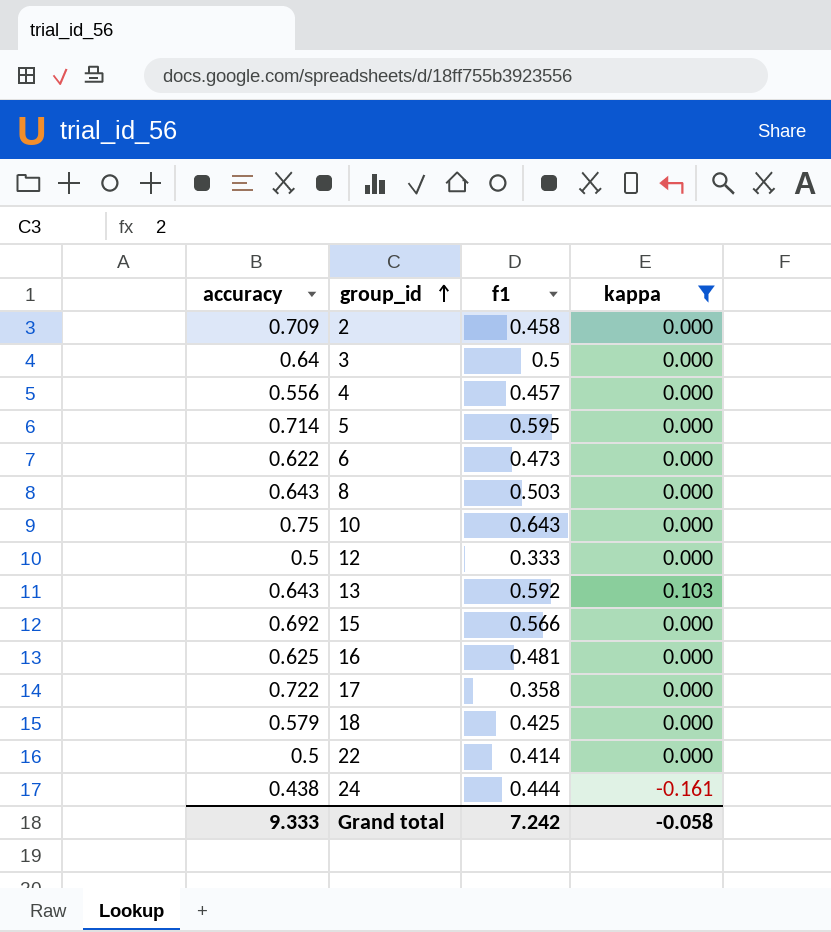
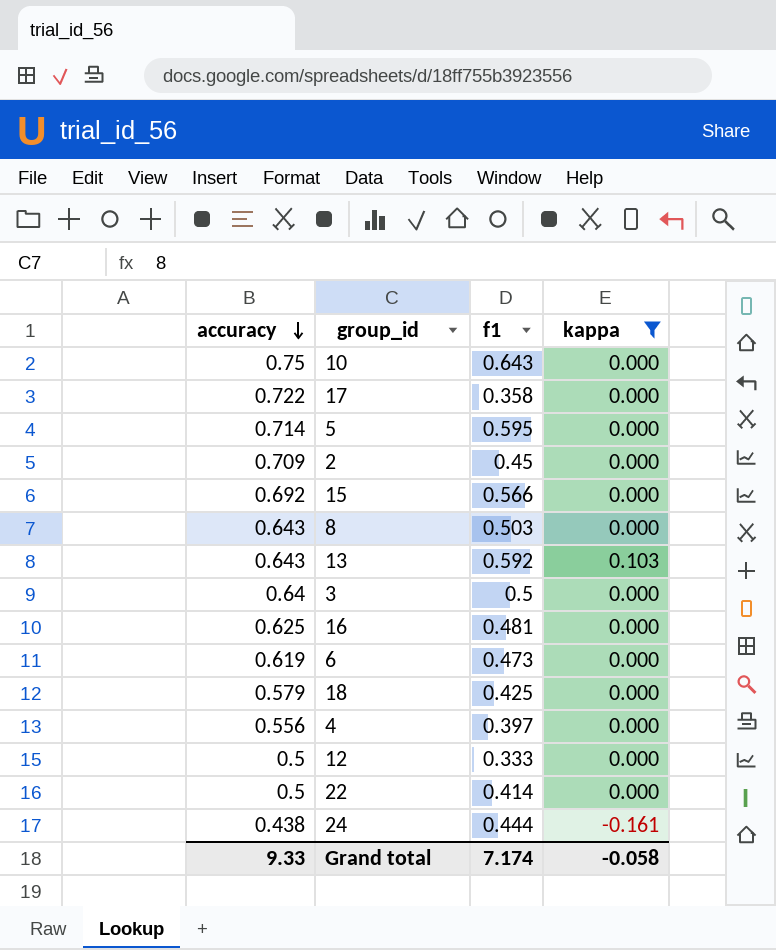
row order: group_id ascending -> accuracy descending
2 | f1: 0.458 -> 0.45
6 | accuracy: 0.622 -> 0.619
4 | f1: 0.457 -> 0.397
Grand total | accuracy: 9.333 -> 9.33
Grand total | f1: 7.242 -> 7.174

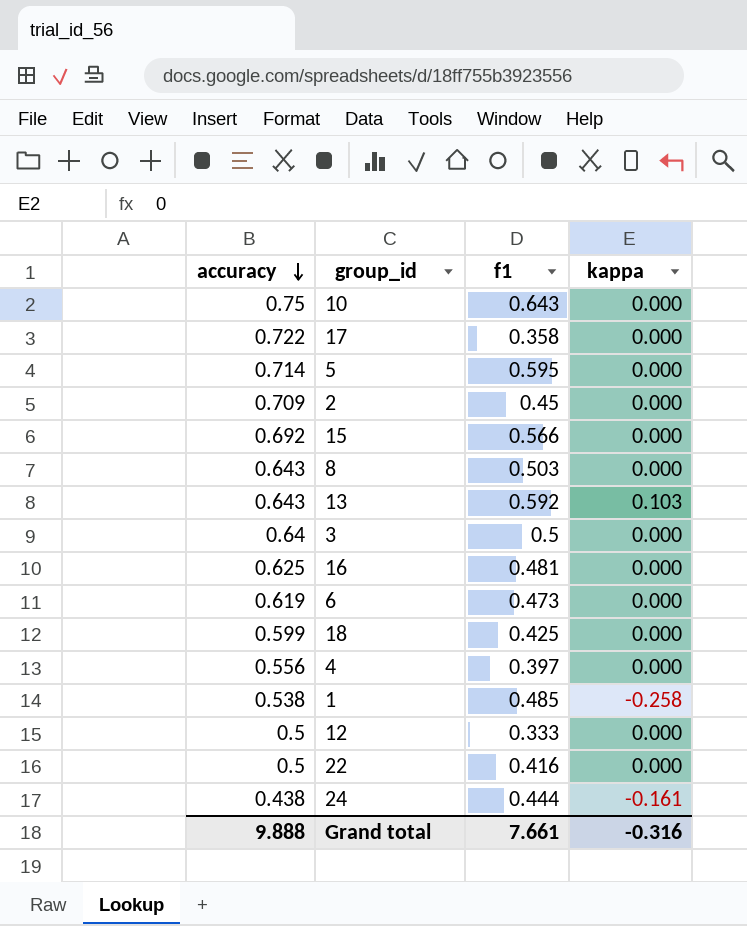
filter: kappa != -0.258 -> none
18 | accuracy: 0.579 -> 0.599
22 | f1: 0.414 -> 0.416
Grand total | accuracy: 9.33 -> 9.888
Grand total | f1: 7.174 -> 7.661
Grand total | kappa: -0.058 -> -0.316

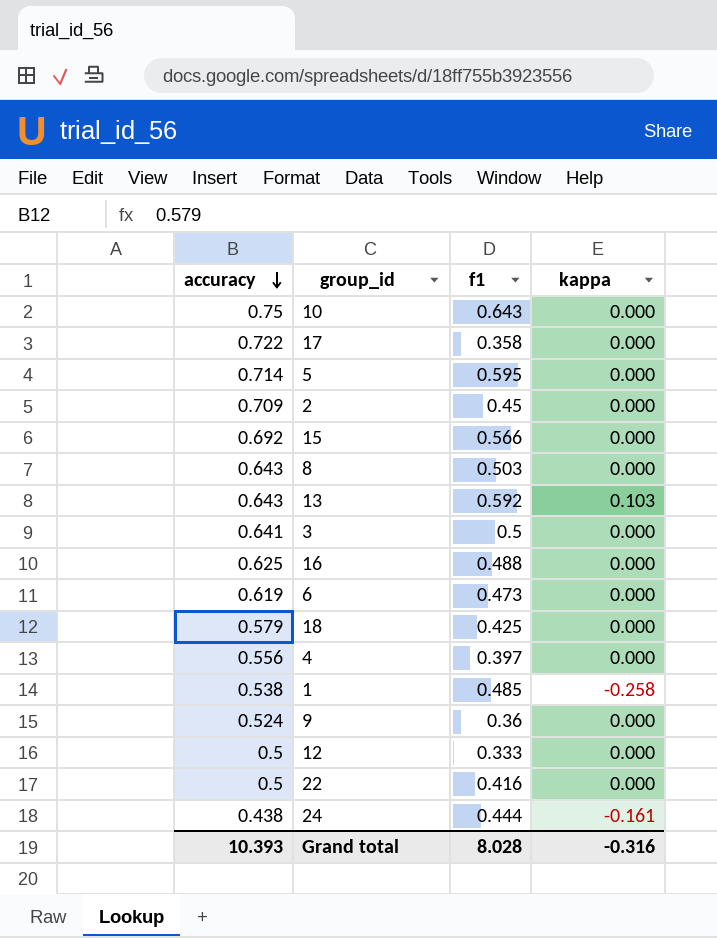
3 | accuracy: 0.64 -> 0.641
16 | f1: 0.481 -> 0.488
18 | accuracy: 0.599 -> 0.579
row 9: none -> 0.524 | 0.36 | 0.000
Grand total | accuracy: 9.888 -> 10.393
Grand total | f1: 7.661 -> 8.028

